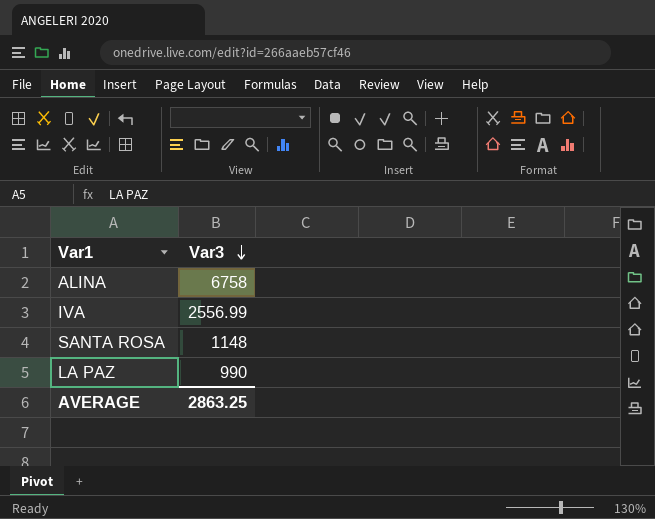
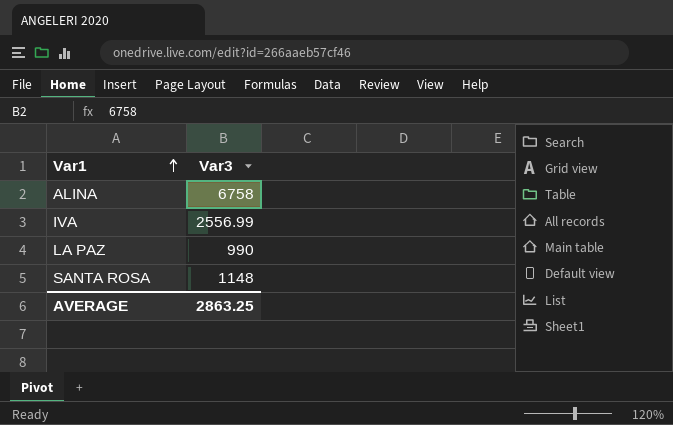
row order: Var3 descending -> Var1 ascending

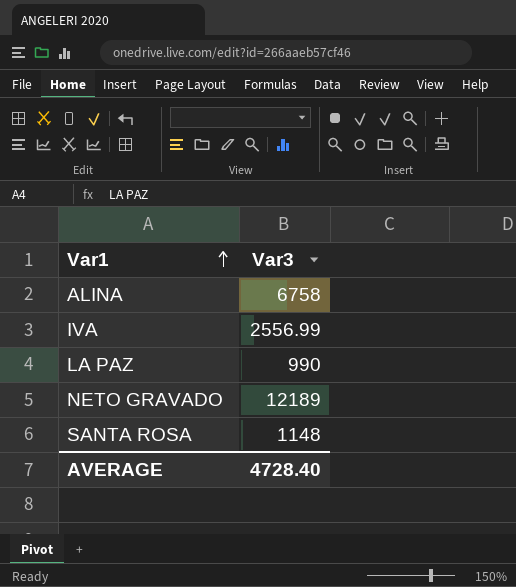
row NETO GRAVADO: none -> 12189
AVERAGE | Var3: 2863.25 -> 4728.40

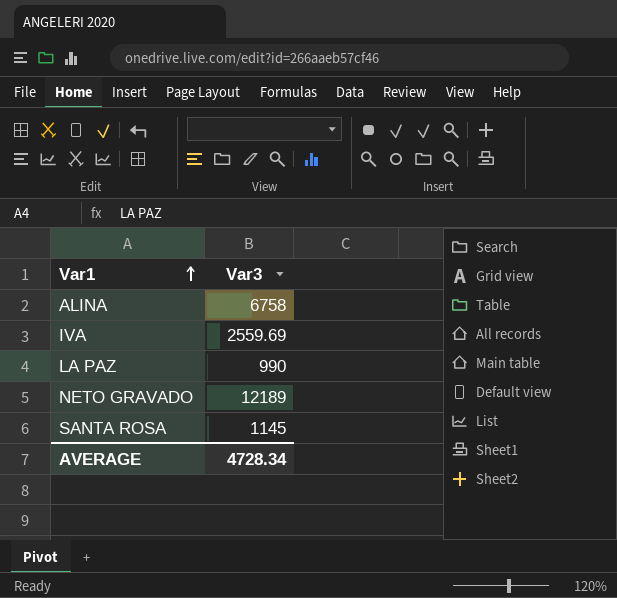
IVA | Var3: 2556.99 -> 2559.69
SANTA ROSA | Var3: 1148 -> 1145
AVERAGE | Var3: 4728.40 -> 4728.34

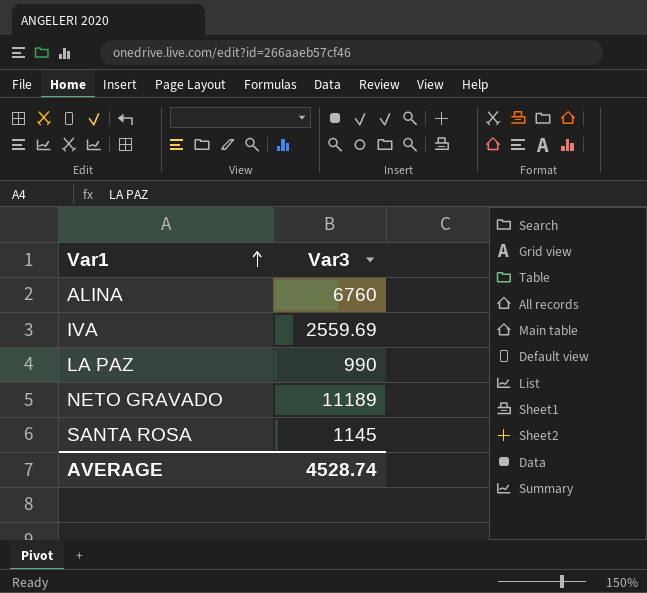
ALINA | Var3: 6758 -> 6760
NETO GRAVADO | Var3: 12189 -> 11189
AVERAGE | Var3: 4728.34 -> 4528.74

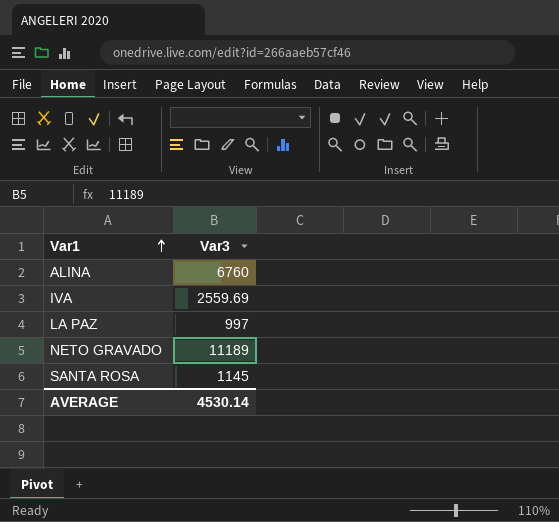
LA PAZ | Var3: 990 -> 997
AVERAGE | Var3: 4528.74 -> 4530.14

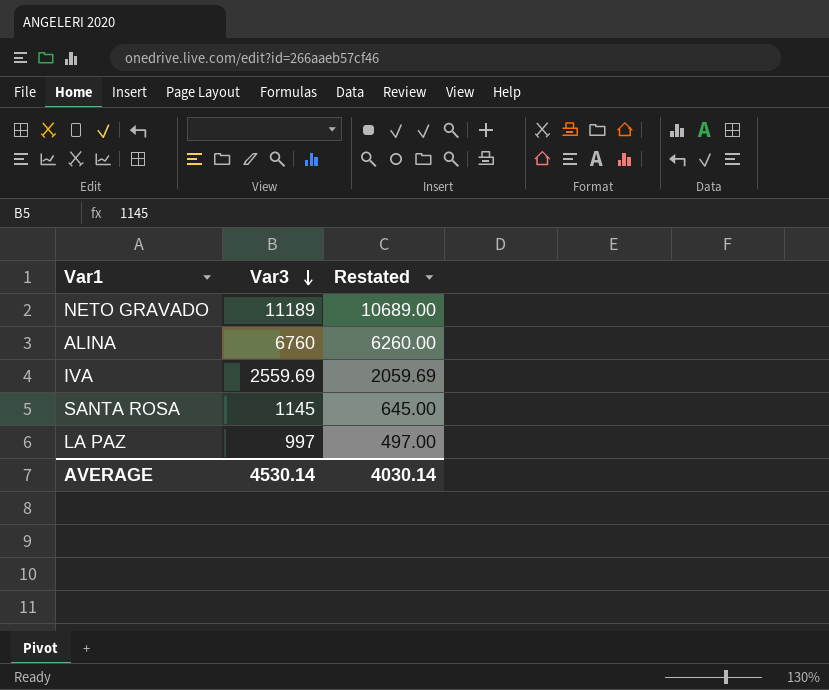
row order: Var1 ascending -> Var3 descending
column Restated | formula: none -> [Var3] - 500

